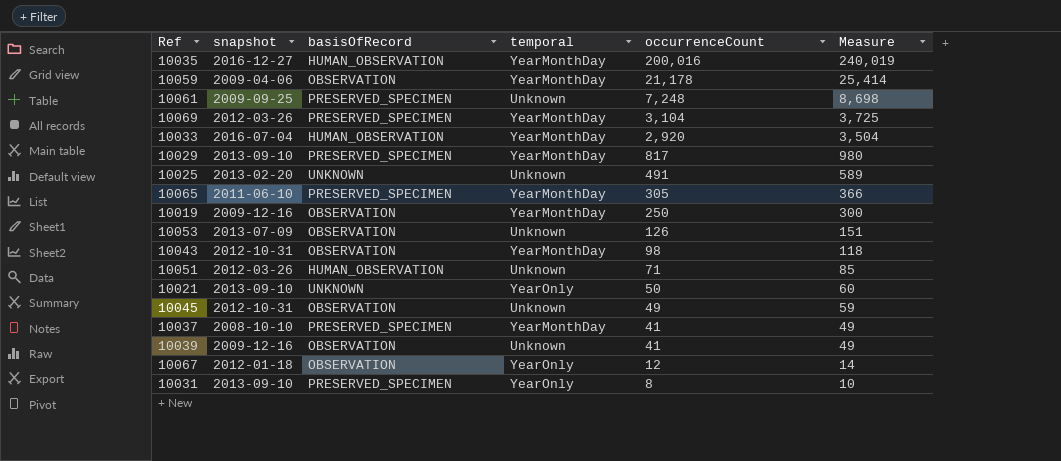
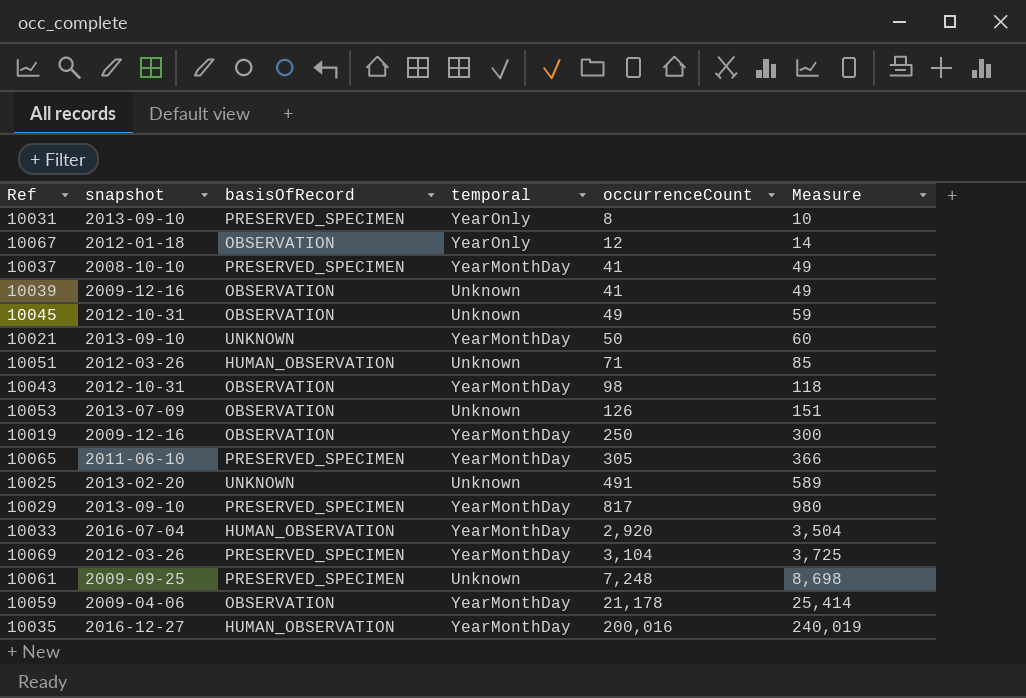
row order: occurrenceCount descending -> occurrenceCount ascending
10021 | temporal: YearOnly -> YearMonthDay

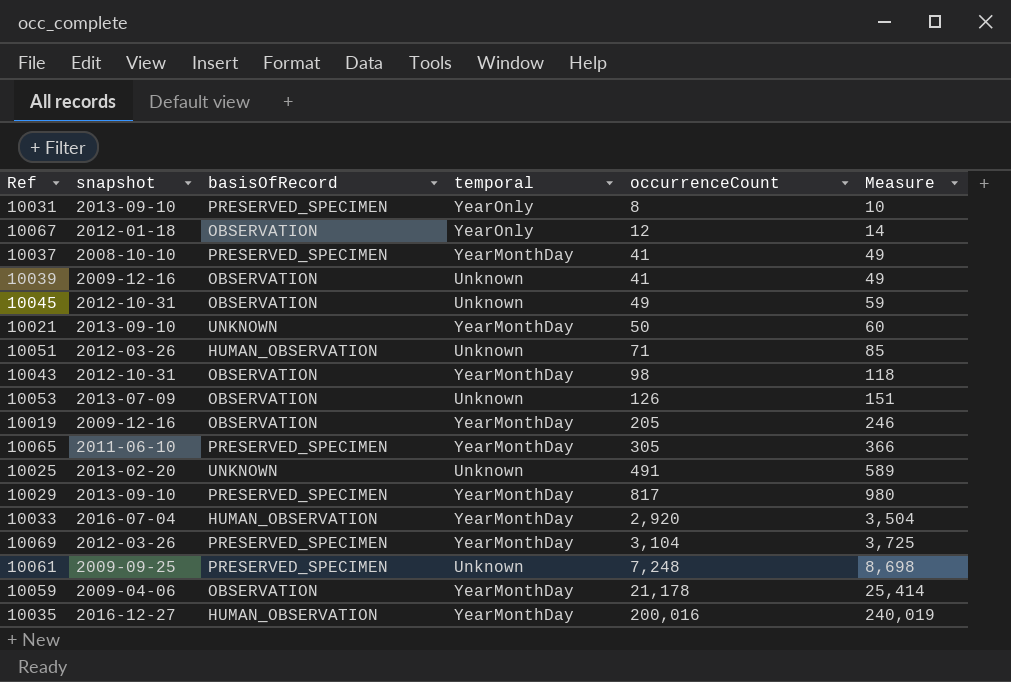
10019 | occurrenceCount: 250 -> 205
10019 | Measure: 300 -> 246

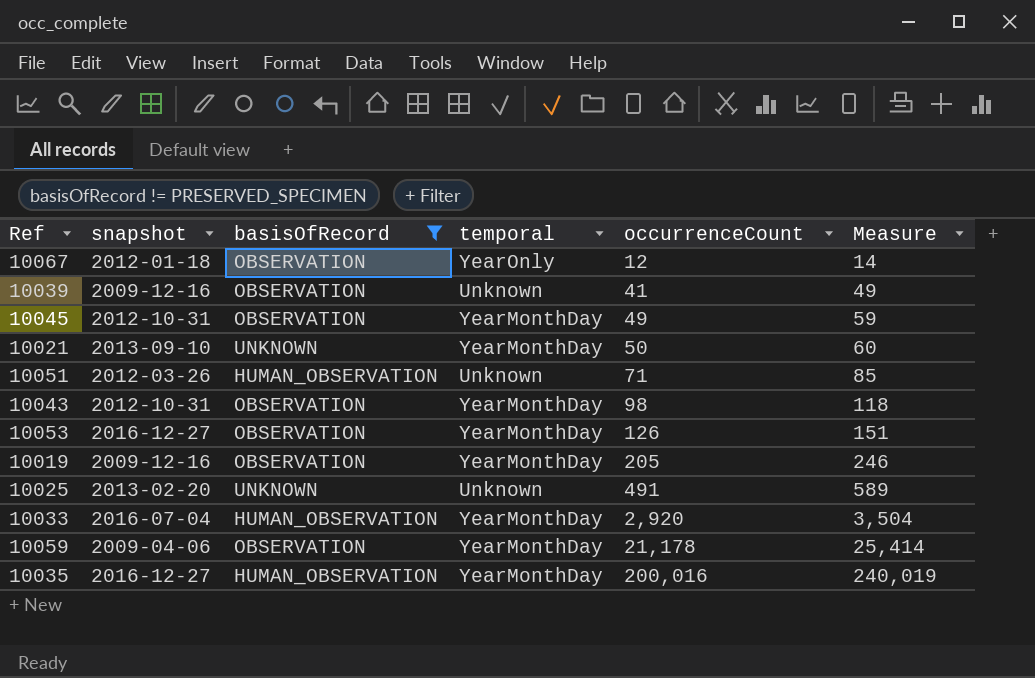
filter: none -> basisOfRecord != PRESERVED_SPECIMEN
10045 | temporal: Unknown -> YearMonthDay
10053 | snapshot: 2013-07-09 -> 2016-12-27
10053 | temporal: Unknown -> YearMonthDay

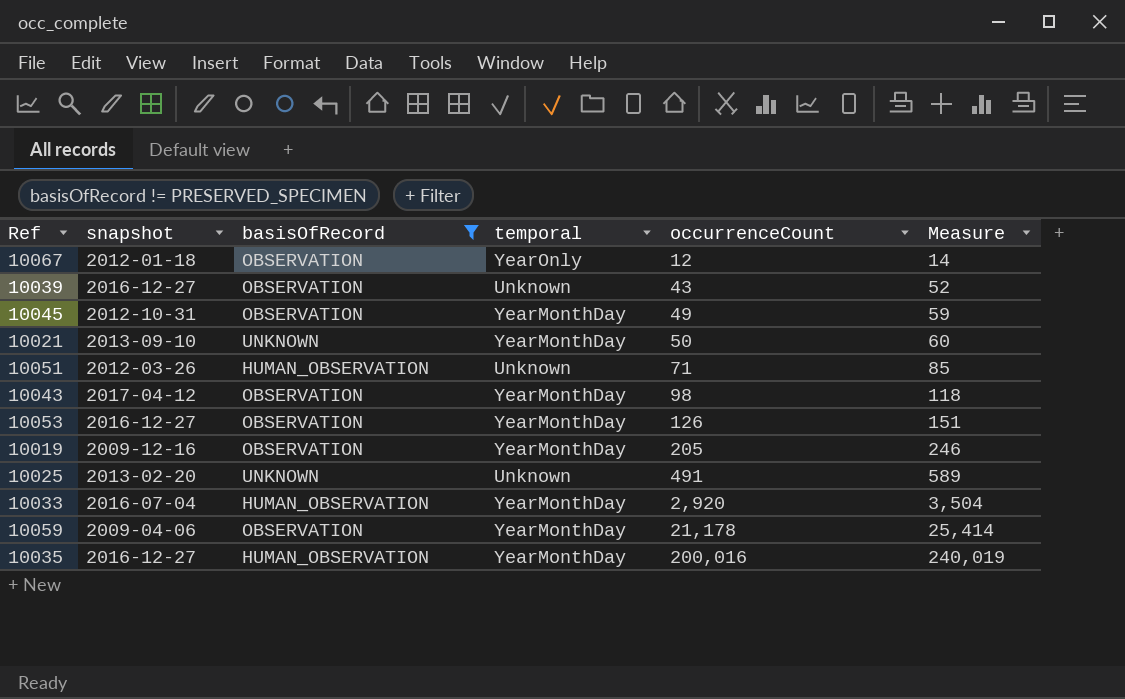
10039 | snapshot: 2009-12-16 -> 2016-12-27
10039 | occurrenceCount: 41 -> 43
10039 | Measure: 49 -> 52
10043 | snapshot: 2012-10-31 -> 2017-04-12

